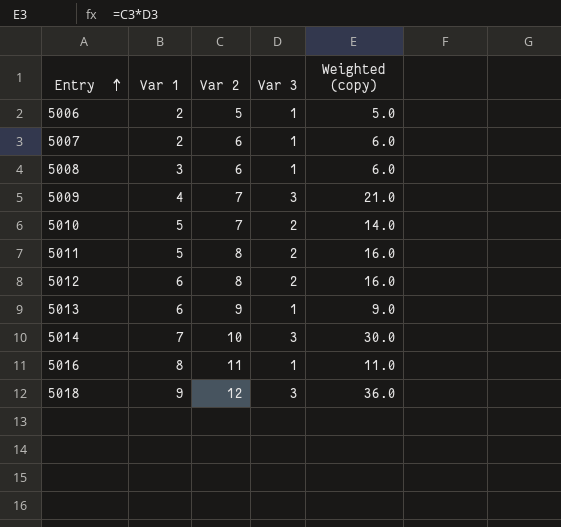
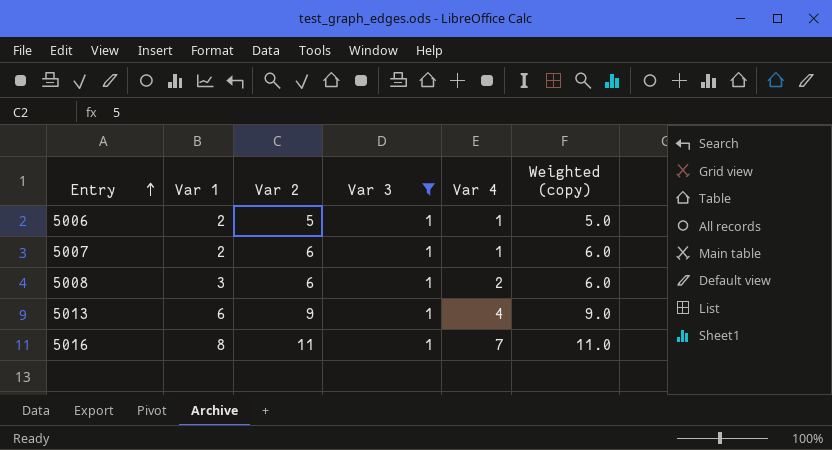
filter: none -> Var 3 = 1
column Var 4 | position: none -> 5

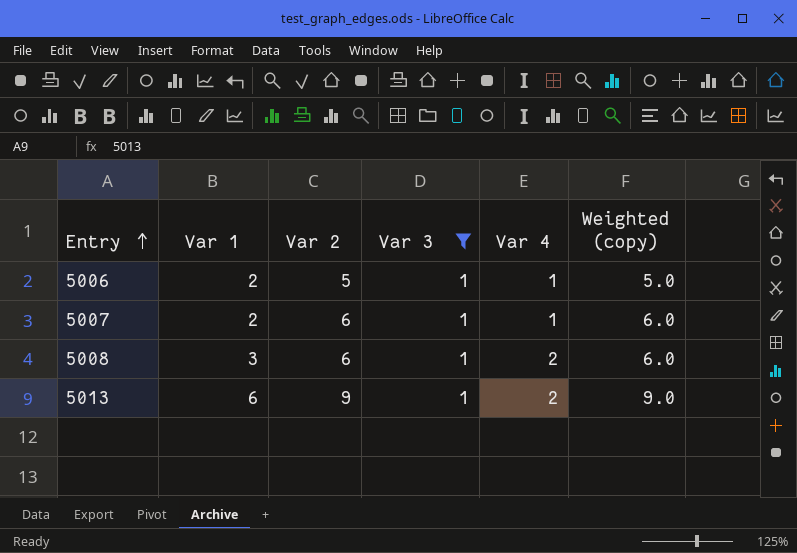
row 5016: 8 | 11 | 1 | 7 | 11.0 -> none
5013 | Var 4: 4 -> 2

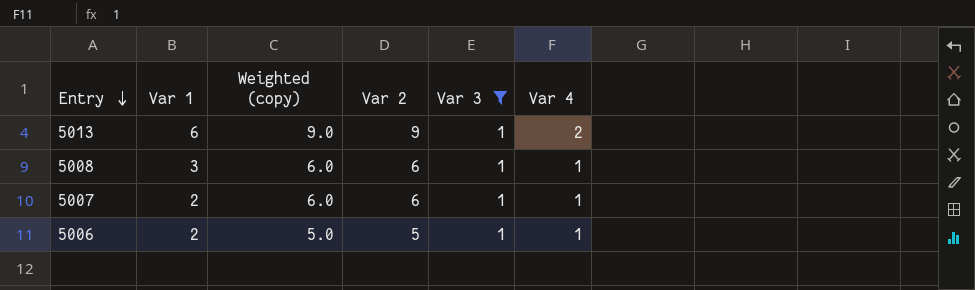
row order: Entry ascending -> Entry descending
column Weighted (copy) | position: 6 -> 3
5008 | Var 4: 2 -> 1

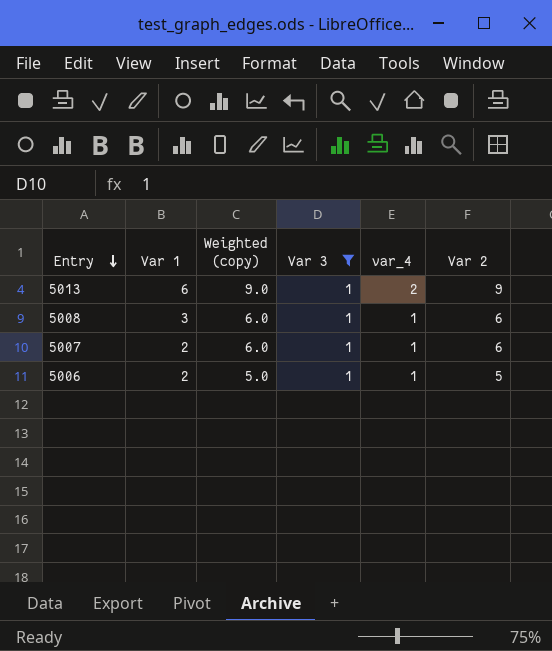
column name: Var 4 -> var_4
column Var 2 | position: 4 -> 6

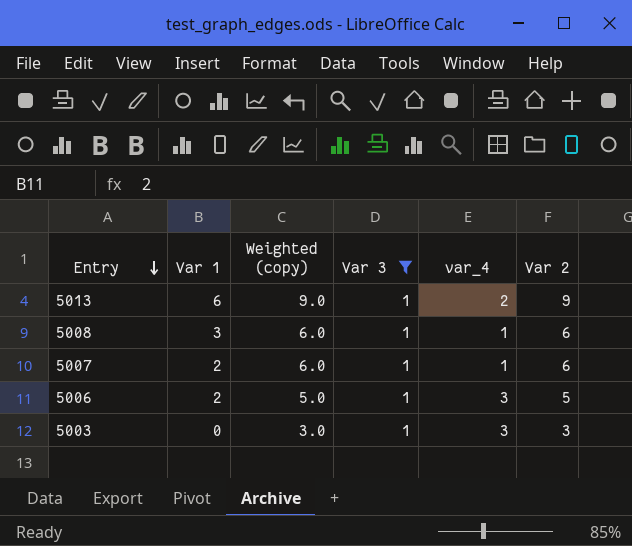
5006 | var_4: 1 -> 3
row 5003: none -> 0 | 3.0 | 1 | 3 | 3

